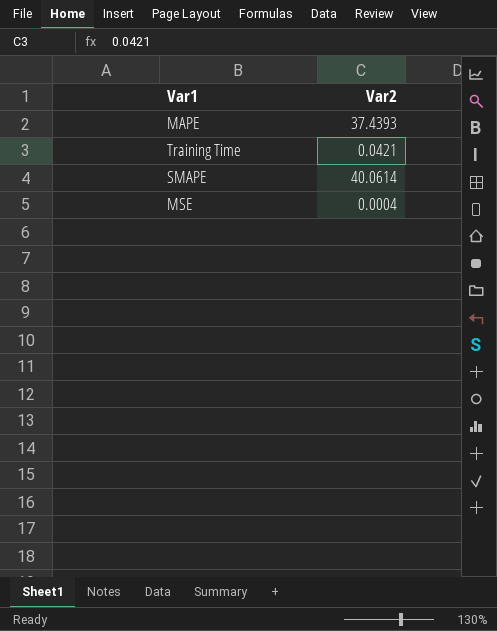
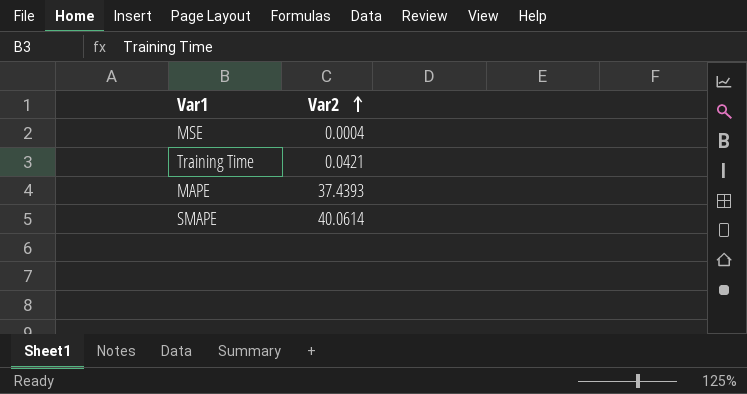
row order: none -> Var2 ascending

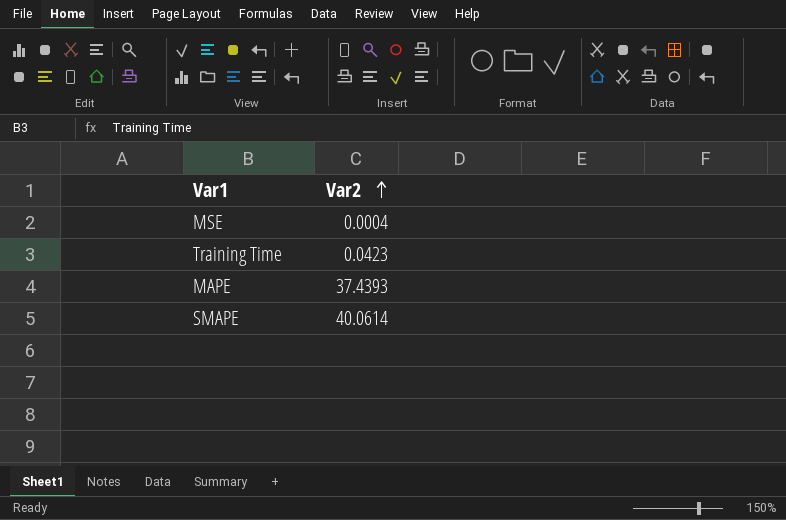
Training Time | Var2: 0.0421 -> 0.0423

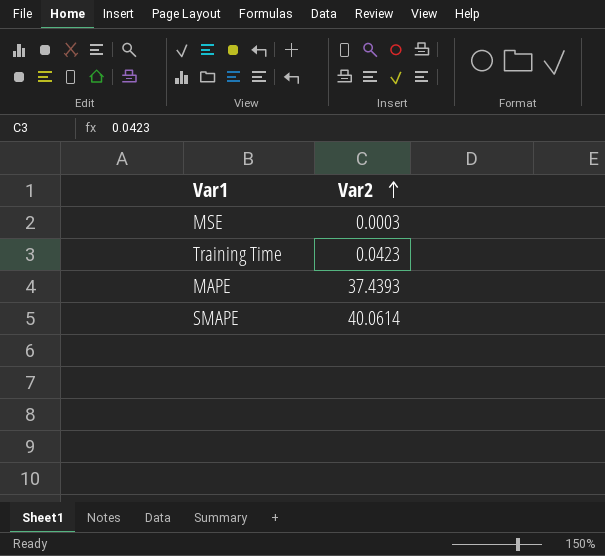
MSE | Var2: 0.0004 -> 0.0003

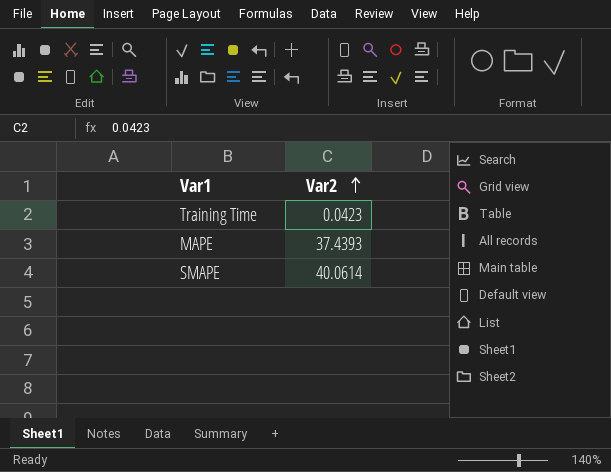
row MSE: 0.0003 -> none

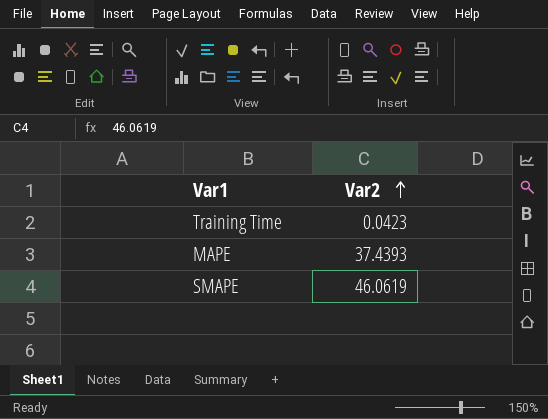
SMAPE | Var2: 40.0614 -> 46.0619

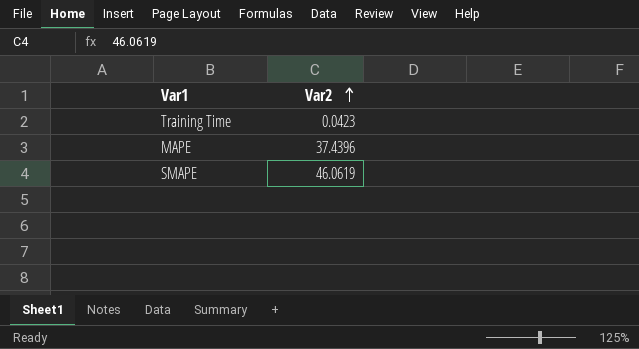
MAPE | Var2: 37.4393 -> 37.4396

